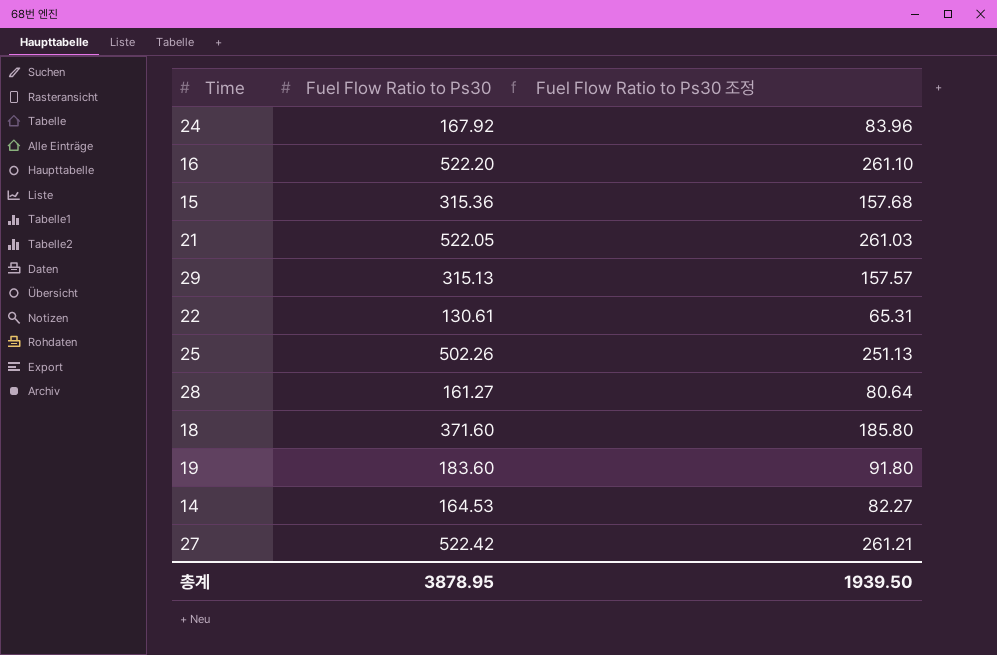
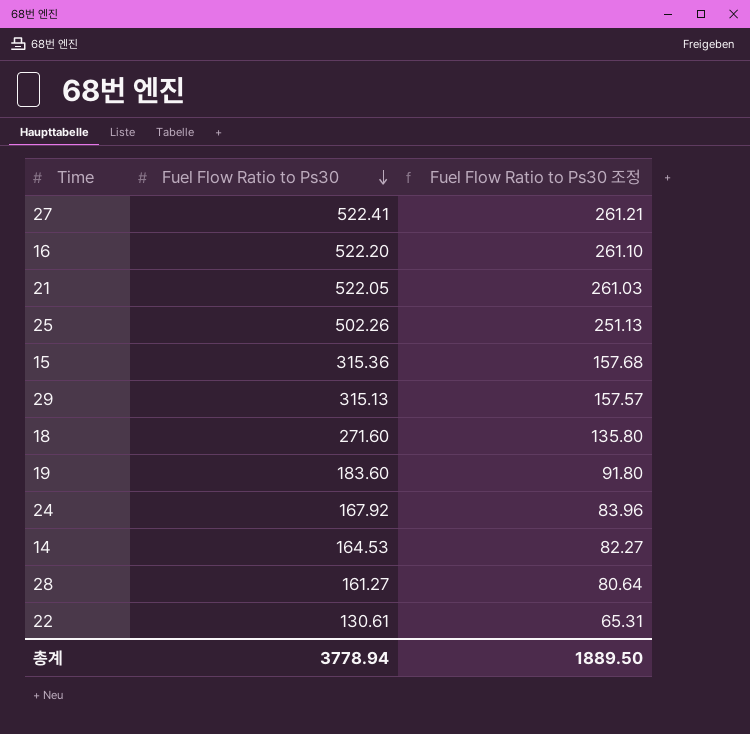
row order: none -> Fuel Flow Ratio to Ps30 descending
27 | Fuel Flow Ratio to Ps30: 522.42 -> 522.41
18 | Fuel Flow Ratio to Ps30: 371.60 -> 271.60
18 | Fuel Flow Ratio to Ps30 조정: 185.80 -> 135.80
총계 | Fuel Flow Ratio to Ps30: 3878.95 -> 3778.94
총계 | Fuel Flow Ratio to Ps30 조정: 1939.50 -> 1889.50

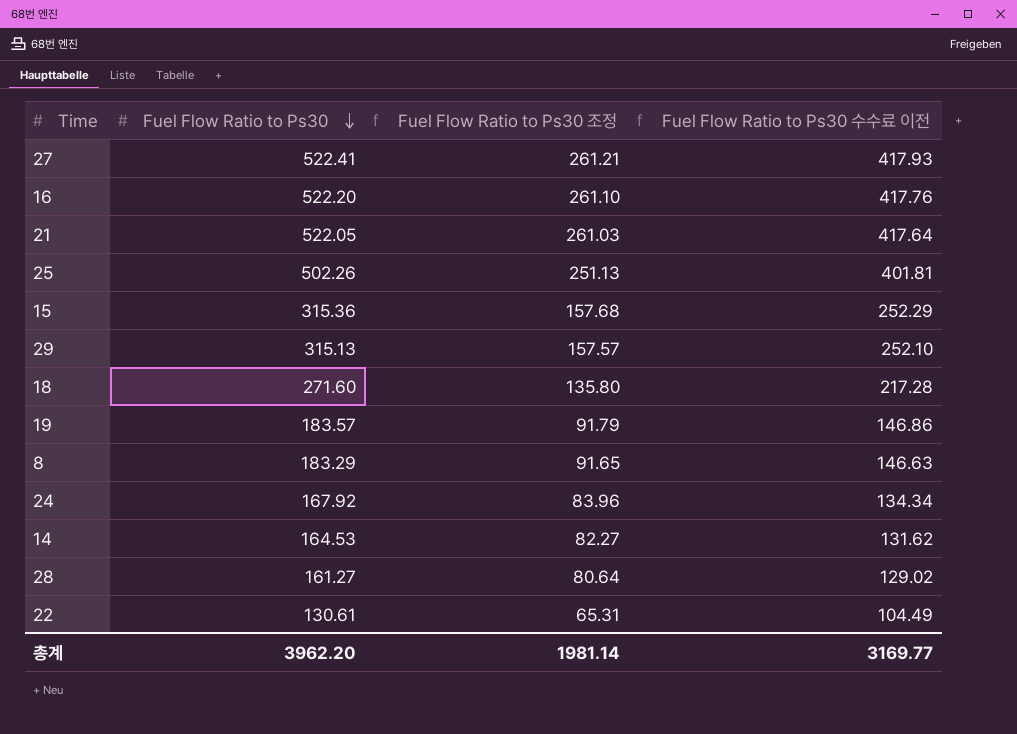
column Fuel Flow Ratio to Ps30 수수료 이전 | formula: none -> [Fuel Flow Ratio to Ps30] * 0.8
19 | Fuel Flow Ratio to Ps30: 183.60 -> 183.57
19 | Fuel Flow Ratio to Ps30 조정: 91.80 -> 91.79
row 8: none -> 183.29 | 91.65 | 146.63
총계 | Fuel Flow Ratio to Ps30: 3778.94 -> 3962.20
총계 | Fuel Flow Ratio to Ps30 조정: 1889.50 -> 1981.14

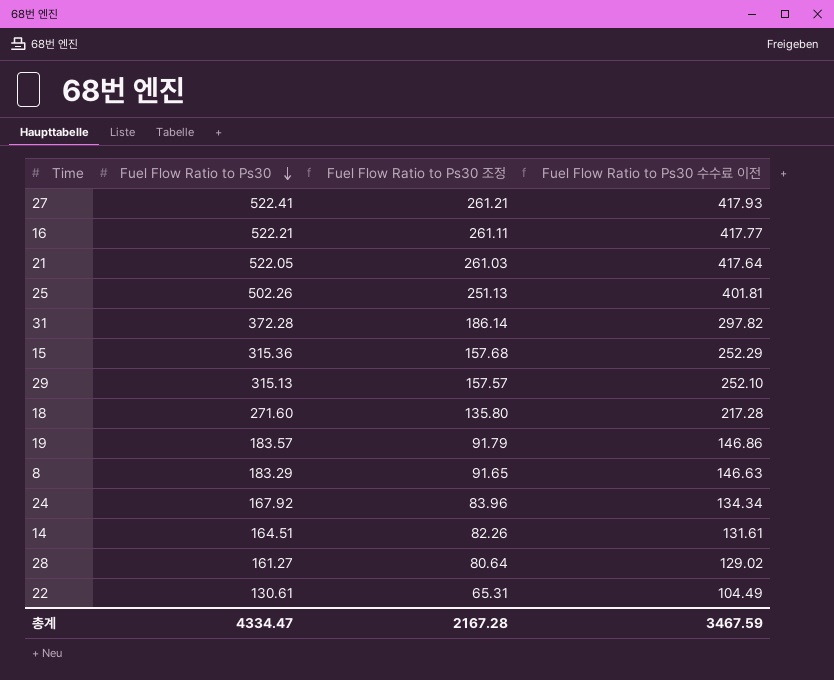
16 | Fuel Flow Ratio to Ps30: 522.20 -> 522.21
16 | Fuel Flow Ratio to Ps30 조정: 261.10 -> 261.11
16 | Fuel Flow Ratio to Ps30 수수료 이전: 417.76 -> 417.77
row 31: none -> 372.28 | 186.14 | 297.82
14 | Fuel Flow Ratio to Ps30: 164.53 -> 164.51
14 | Fuel Flow Ratio to Ps30 조정: 82.27 -> 82.26
14 | Fuel Flow Ratio to Ps30 수수료 이전: 131.62 -> 131.61
총계 | Fuel Flow Ratio to Ps30: 3962.20 -> 4334.47
총계 | Fuel Flow Ratio to Ps30 조정: 1981.14 -> 2167.28
총계 | Fuel Flow Ratio to Ps30 수수료 이전: 3169.77 -> 3467.59

